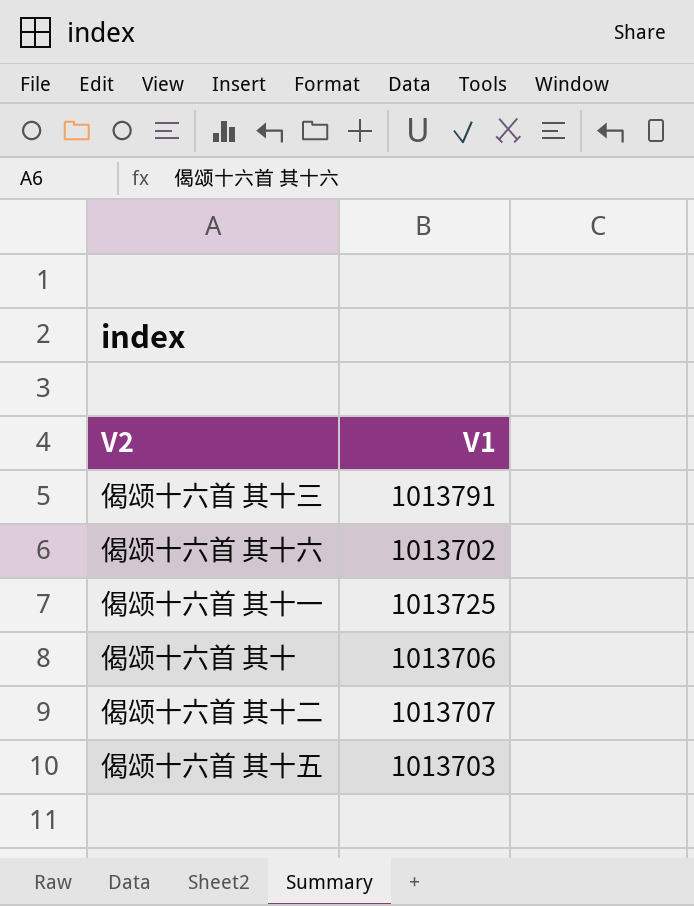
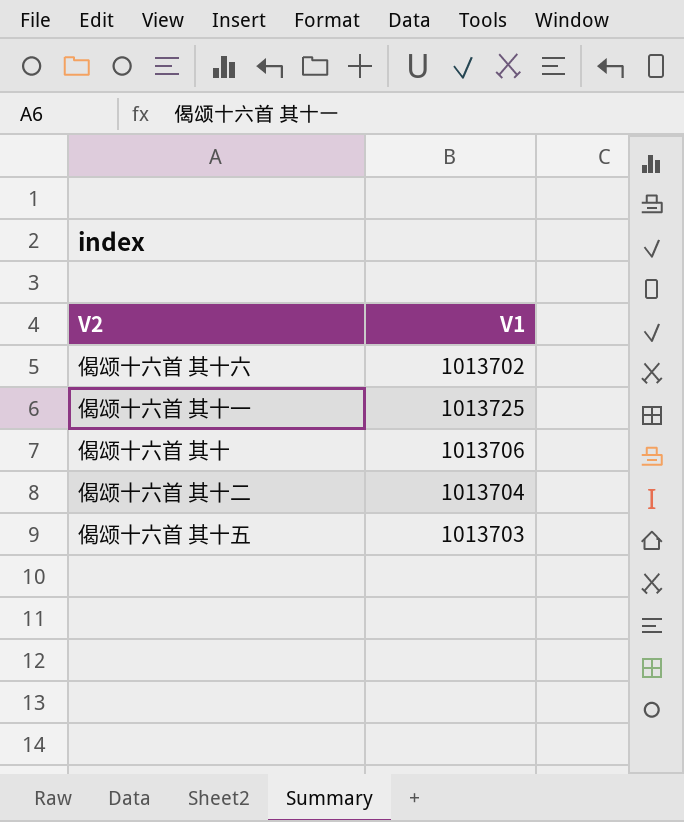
row 偈颂十六首 其十三: 1013791 -> none
偈颂十六首 其十二 | V1: 1013707 -> 1013704

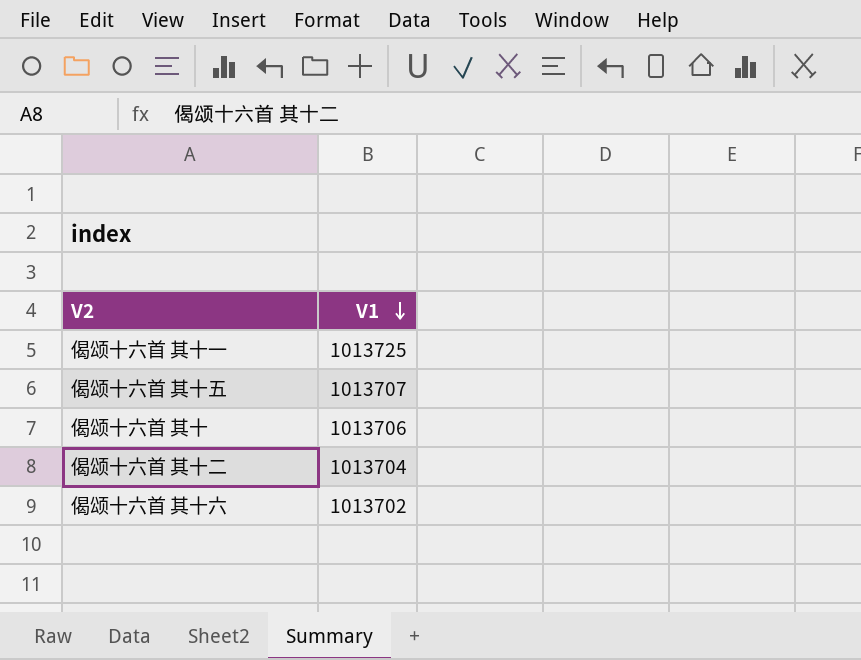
row order: none -> V1 descending
偈颂十六首 其十五 | V1: 1013703 -> 1013707

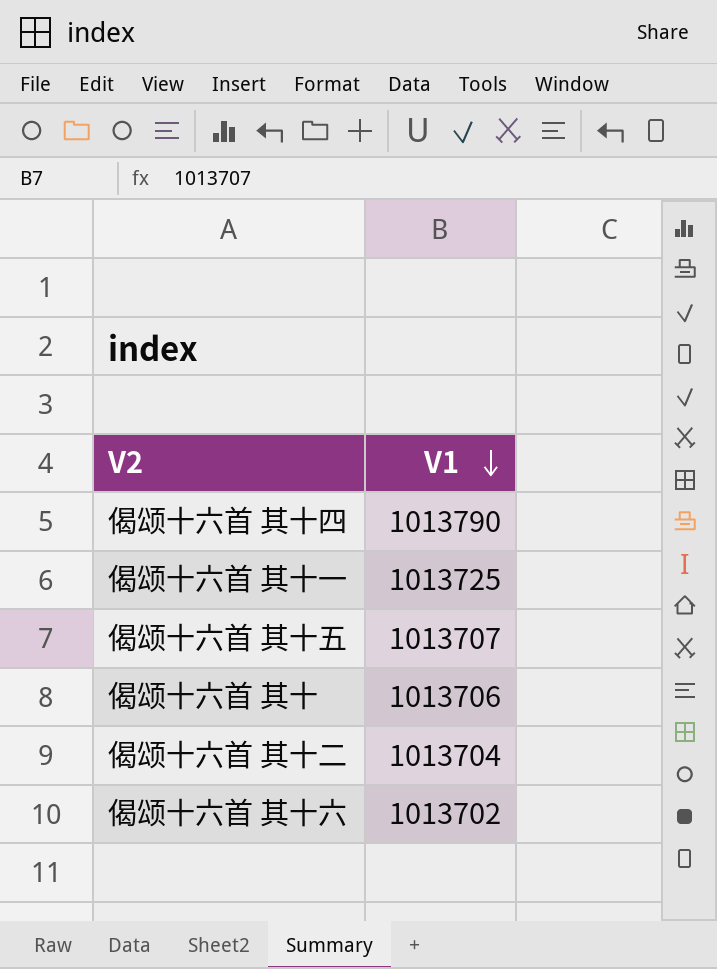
row 偈颂十六首 其十四: none -> 1013790

